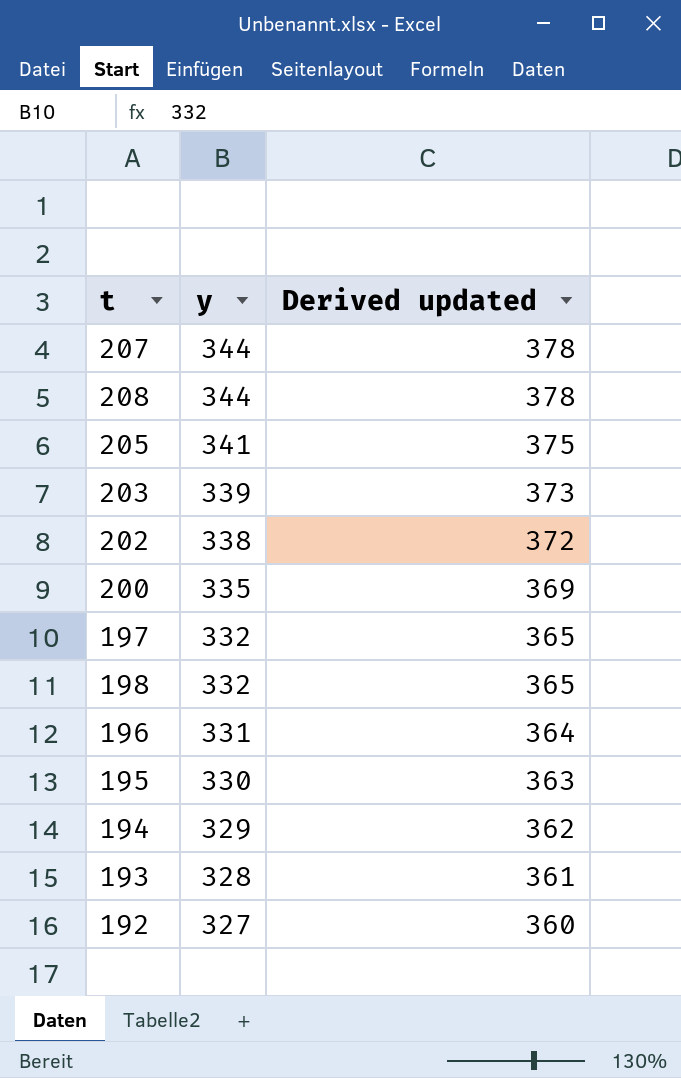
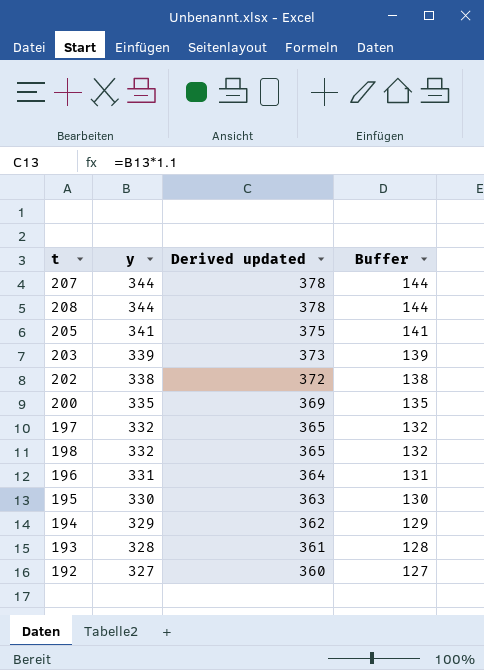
column Buffer | formula: none -> [y] - 200

